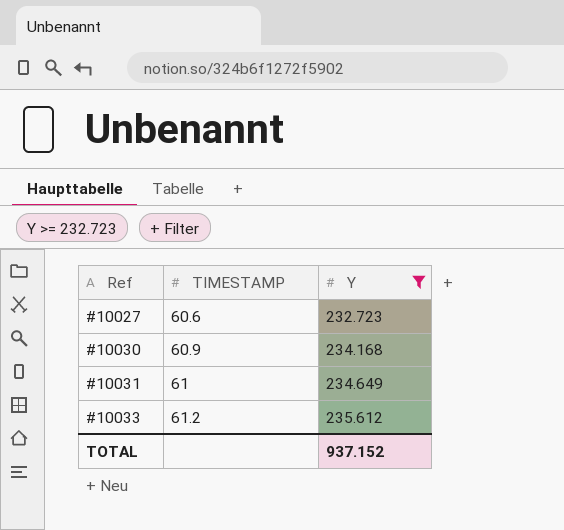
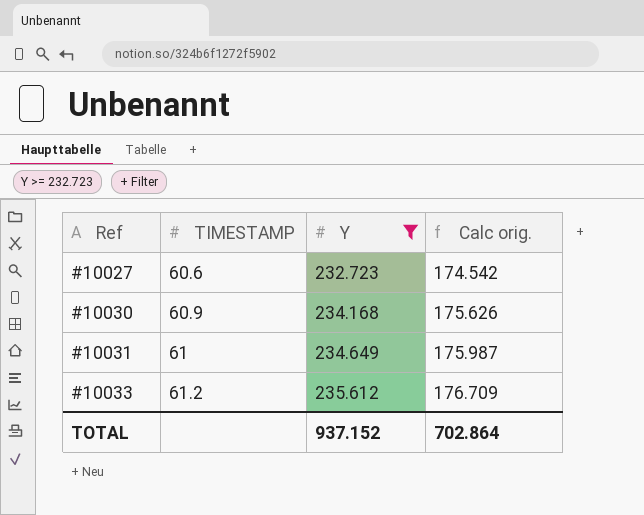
column Calc orig. | formula: none -> [Y] * 0.75

